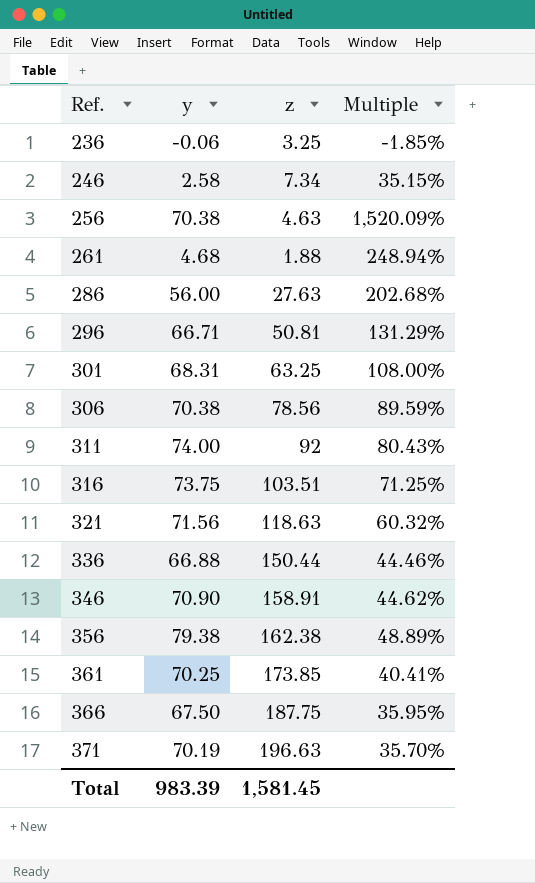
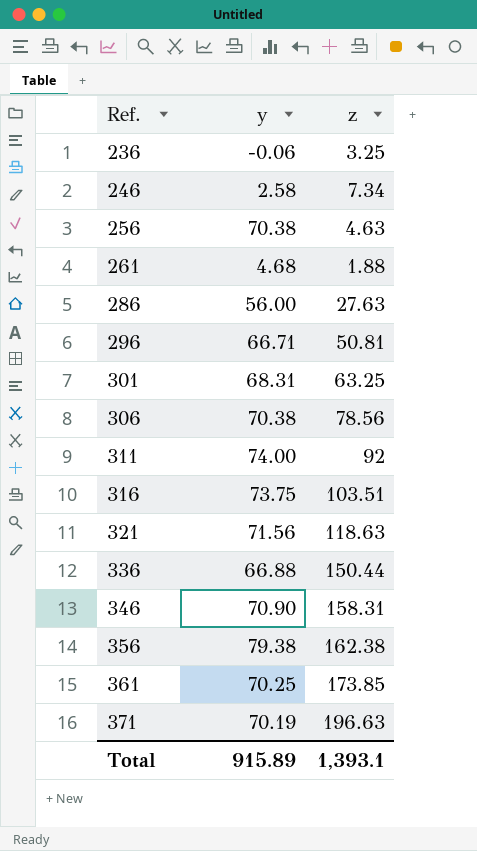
column Multiple | formula: [y] / [z] -> none
row 366: 67.50 | 187.75 | 35.95% -> none
346 | z: 158.91 -> 158.31
Total | y: 983.39 -> 915.89
Total | z: 1,581.45 -> 1,393.1

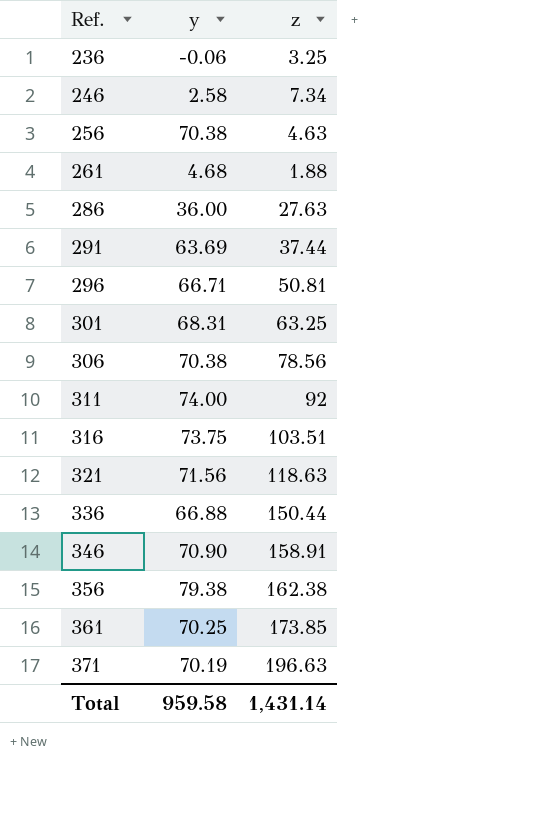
286 | y: 56.00 -> 36.00
row 291: none -> 63.69 | 37.44
346 | z: 158.31 -> 158.91
Total | y: 915.89 -> 959.58
Total | z: 1,393.1 -> 1,431.14

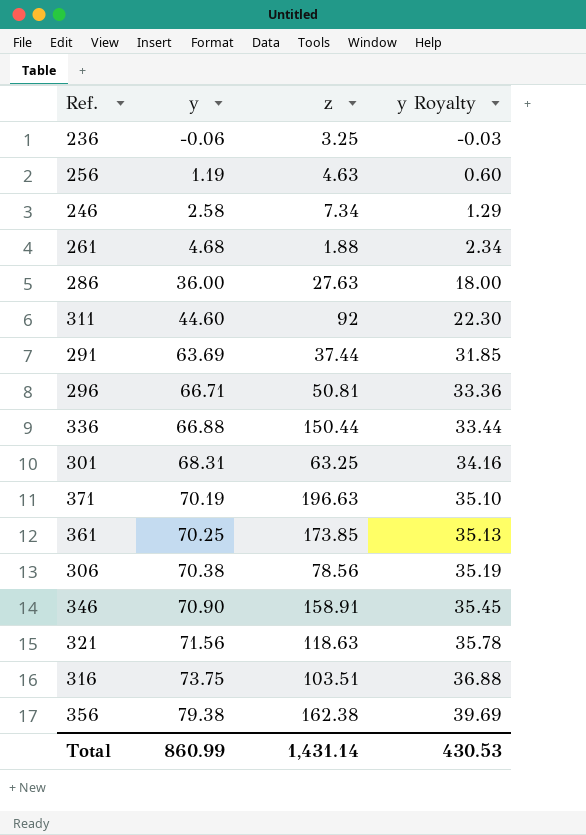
row order: Ref. ascending -> y ascending
column y Royalty | formula: none -> [y] * 0.5
256 | y: 70.38 -> 1.19
311 | y: 74.00 -> 44.60
Total | y: 959.58 -> 860.99

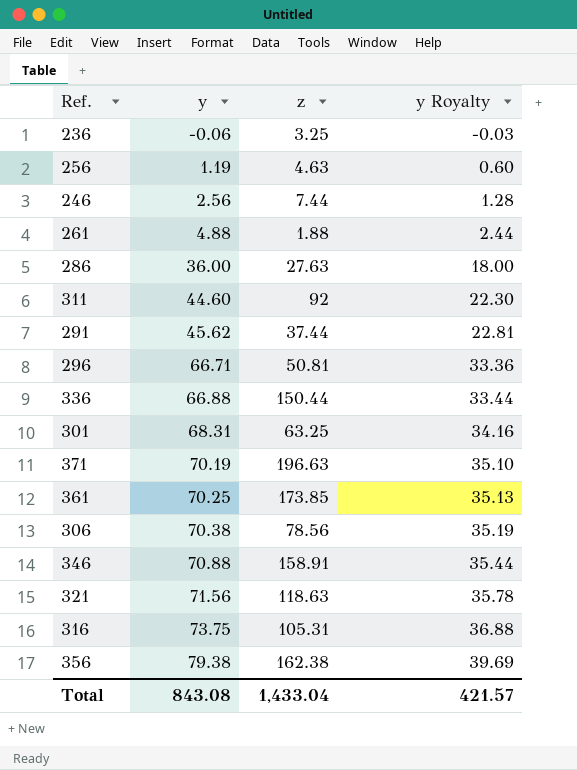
246 | y: 2.58 -> 2.56
246 | z: 7.34 -> 7.44
246 | y Royalty: 1.29 -> 1.28
261 | y: 4.68 -> 4.88
261 | y Royalty: 2.34 -> 2.44
291 | y: 63.69 -> 45.62
291 | y Royalty: 31.85 -> 22.81
346 | y: 70.90 -> 70.88
346 | y Royalty: 35.45 -> 35.44
316 | z: 103.51 -> 105.31
Total | y: 860.99 -> 843.08
Total | z: 1,431.14 -> 1,433.04
Total | y Royalty: 430.53 -> 421.57

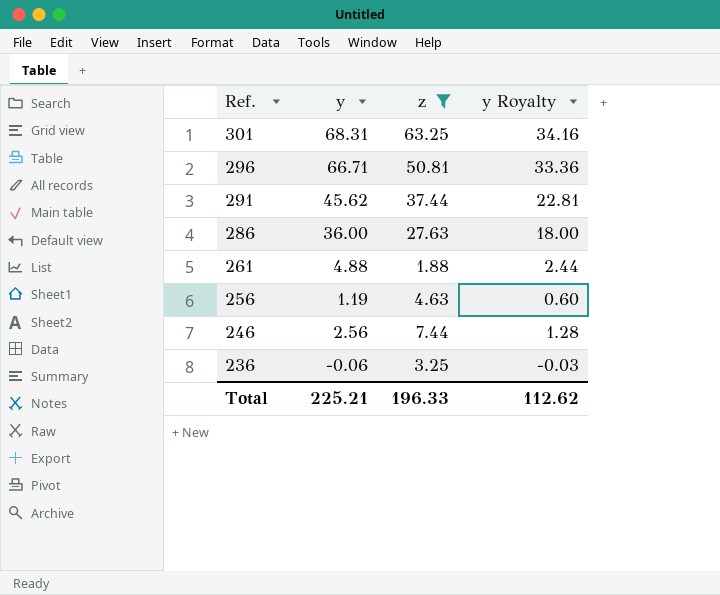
filter: none -> z <= 63.25
row order: y ascending -> Ref. descending
Total | y: 843.08 -> 225.21
Total | z: 1,433.04 -> 196.33
Total | y Royalty: 421.57 -> 112.62

